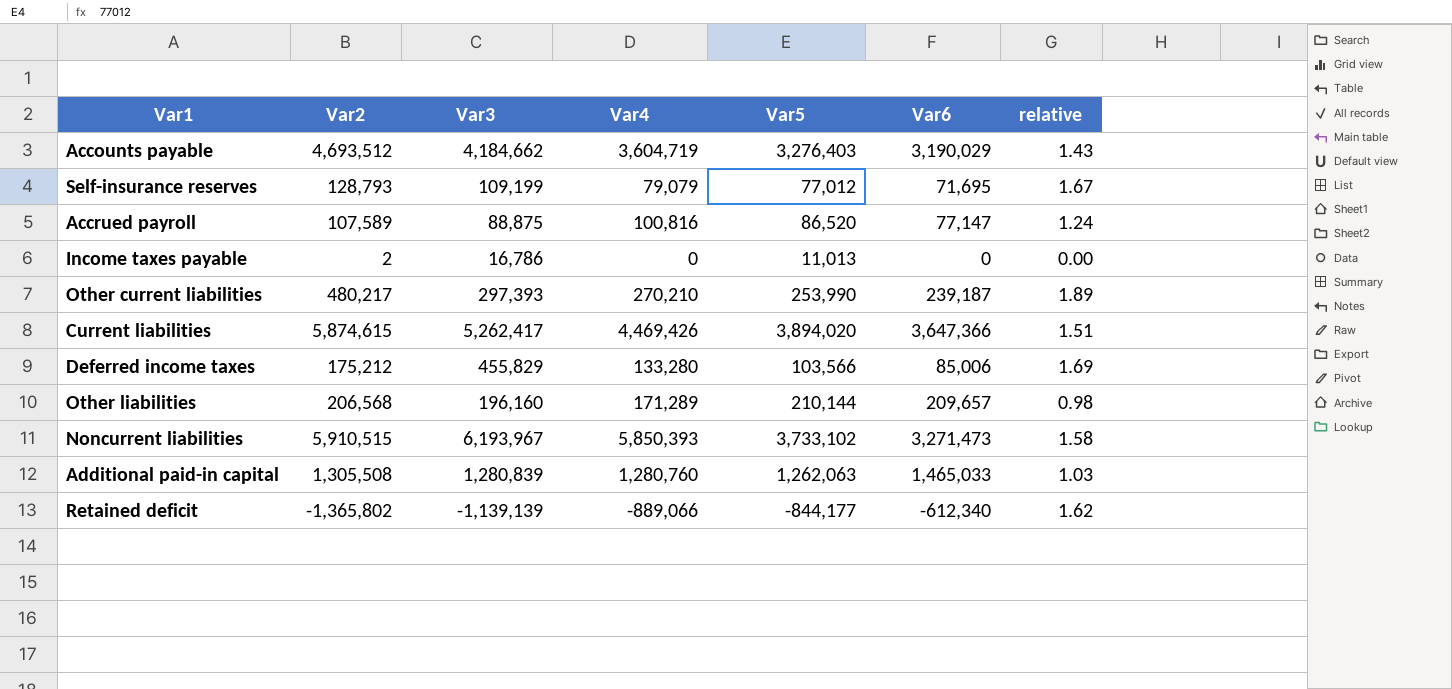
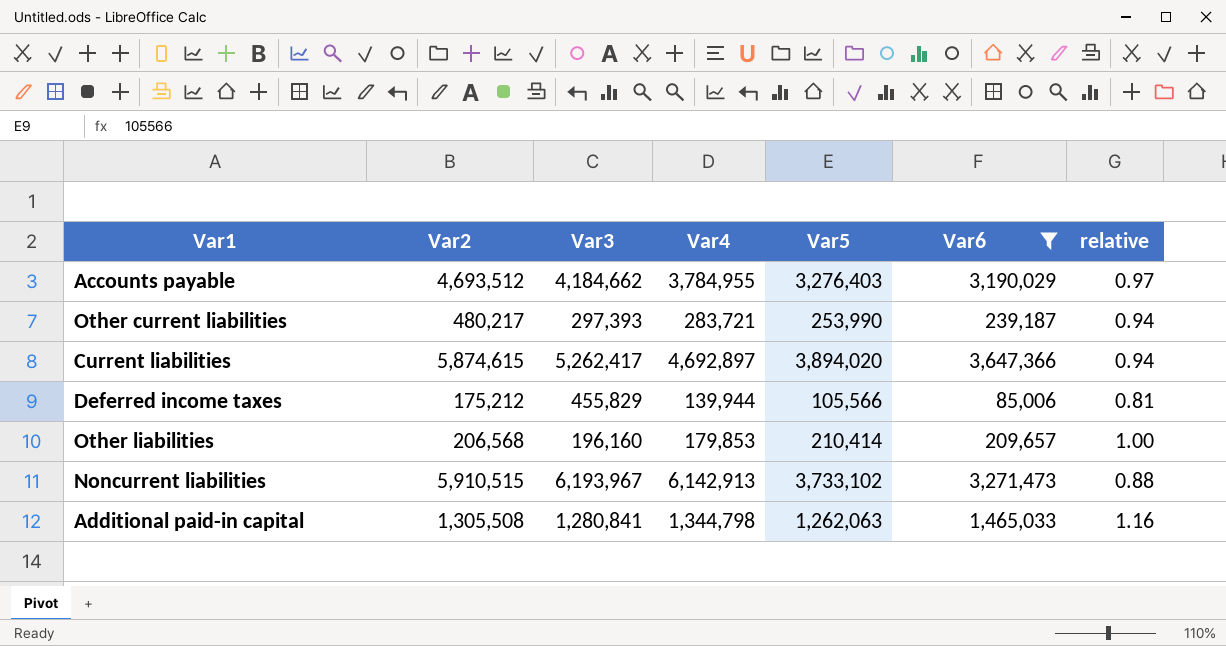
filter: none -> Var6 >= 85,006
column relative | formula: [Var2] / [Var5] -> [Var6] / [Var5]
Accounts payable | Var4: 3,604,719 -> 3,784,955
Other current liabilities | Var4: 270,210 -> 283,721
Current liabilities | Var4: 4,469,426 -> 4,692,897
Deferred income taxes | Var4: 133,280 -> 139,944
Deferred income taxes | Var5: 103,566 -> 105,566
Other liabilities | Var4: 171,289 -> 179,853
Other liabilities | Var5: 210,144 -> 210,414
Noncurrent liabilities | Var4: 5,850,393 -> 6,142,913
Additional paid-in capital | Var3: 1,280,839 -> 1,280,841
Additional paid-in capital | Var4: 1,280,760 -> 1,344,798

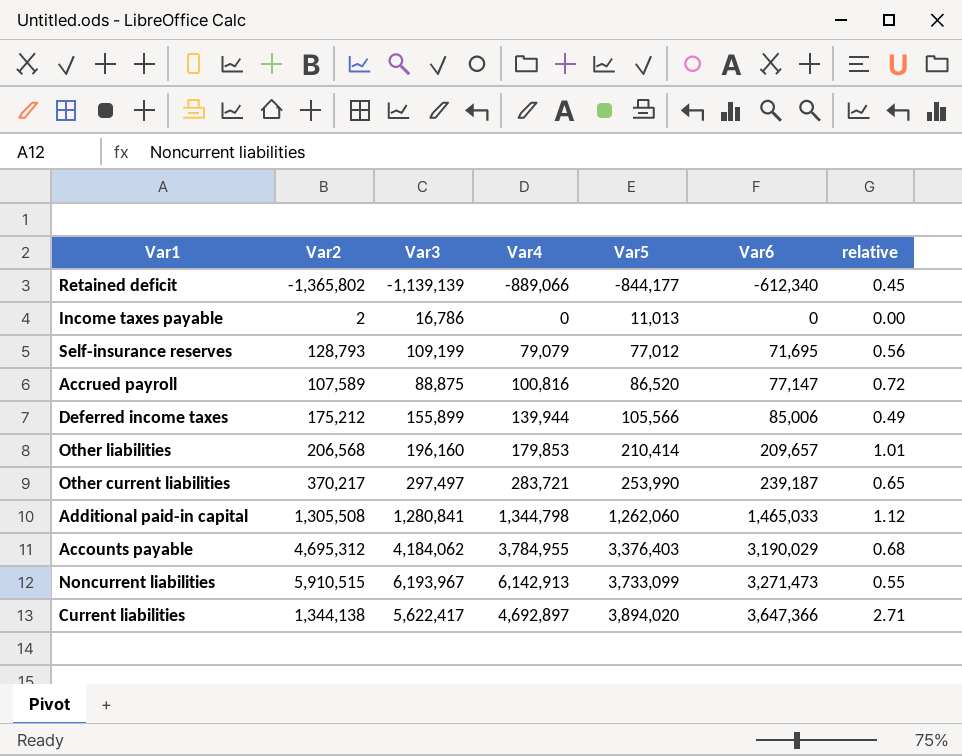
filter: Var6 >= 85,006 -> none
row order: none -> Var5 ascending
column relative | formula: [Var6] / [Var5] -> [Var6] / [Var2]
Deferred income taxes | Var3: 455,829 -> 155,899
Other current liabilities | Var2: 480,217 -> 370,217
Other current liabilities | Var3: 297,393 -> 297,497
Additional paid-in capital | Var5: 1,262,063 -> 1,262,060
Accounts payable | Var2: 4,693,512 -> 4,695,312
Accounts payable | Var3: 4,184,662 -> 4,184,062
Accounts payable | Var5: 3,276,403 -> 3,376,403
Noncurrent liabilities | Var5: 3,733,102 -> 3,733,099
Current liabilities | Var2: 5,874,615 -> 1,344,138
Current liabilities | Var3: 5,262,417 -> 5,622,417

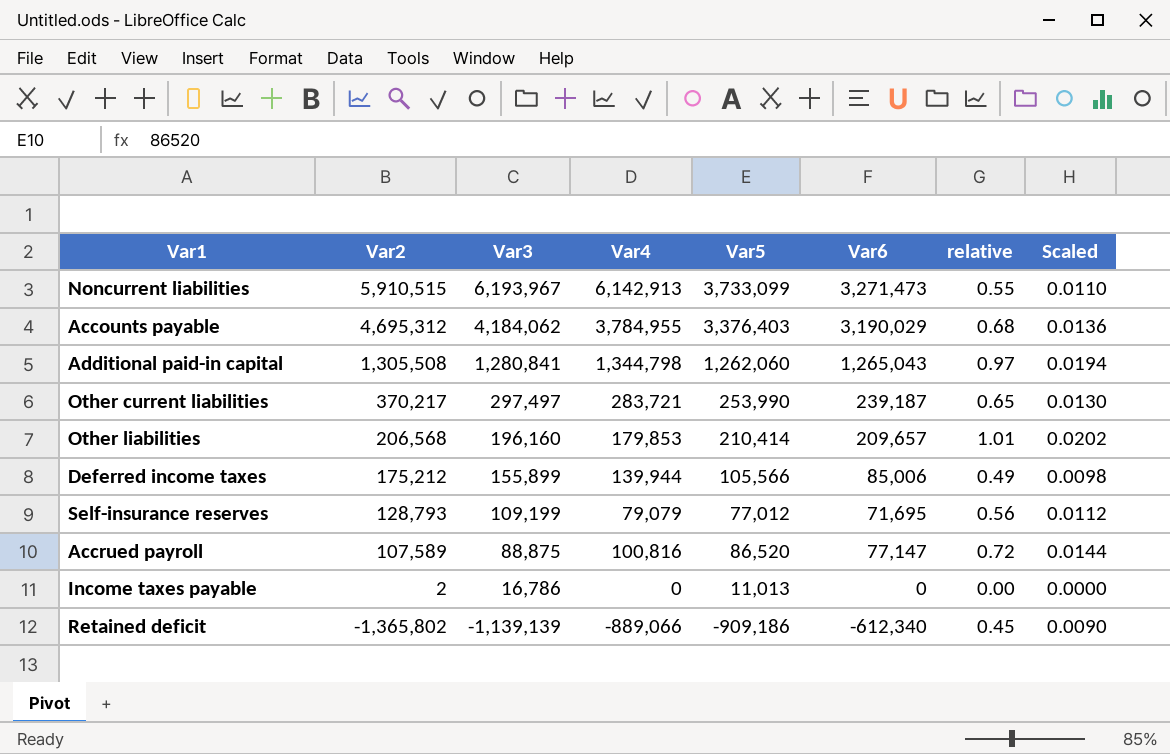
row order: Var5 ascending -> Var2 descending
column Scaled | formula: none -> [relative] * 0.02
row Current liabilities: 1,344,138 | 5,622,417 | 4,692,897 | 3,894,020 | 3,647,366 | 2.71 -> none
Additional paid-in capital | Var6: 1,465,033 -> 1,265,043
Additional paid-in capital | relative: 1.12 -> 0.97
Retained deficit | Var5: -844,177 -> -909,186

